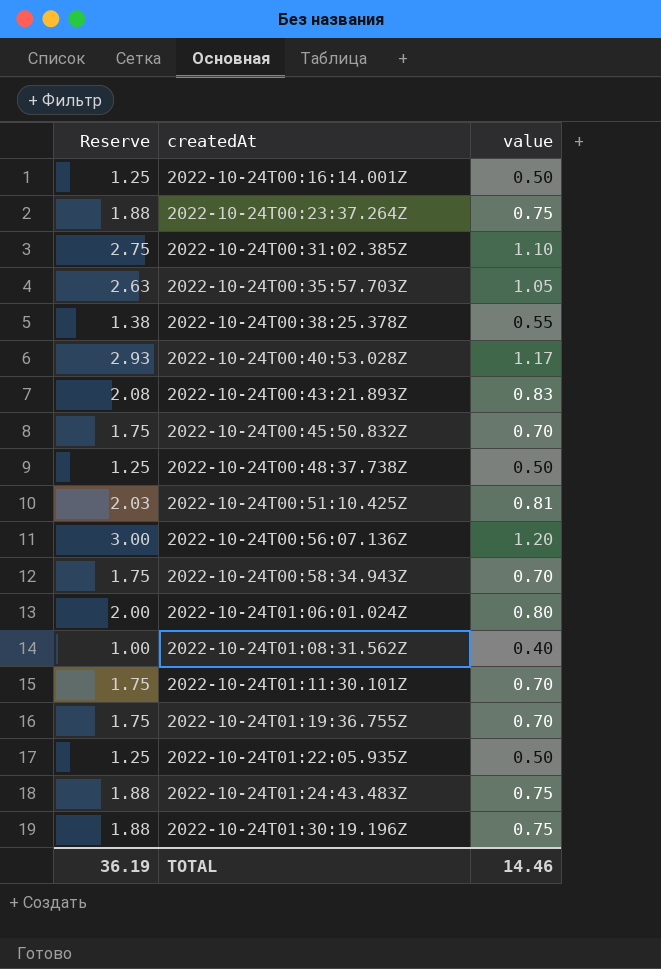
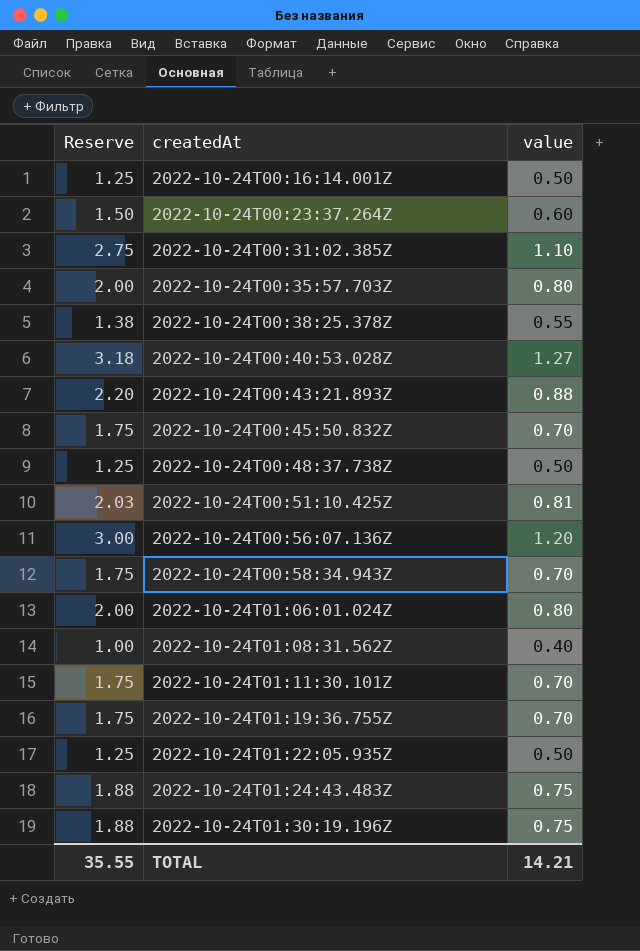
2022-10-24T00:23:37.264Z | Reserve: 1.88 -> 1.50
2022-10-24T00:23:37.264Z | value: 0.75 -> 0.60
2022-10-24T00:35:57.703Z | Reserve: 2.63 -> 2.00
2022-10-24T00:35:57.703Z | value: 1.05 -> 0.80
2022-10-24T00:40:53.028Z | Reserve: 2.93 -> 3.18
2022-10-24T00:40:53.028Z | value: 1.17 -> 1.27
2022-10-24T00:43:21.893Z | Reserve: 2.08 -> 2.20
2022-10-24T00:43:21.893Z | value: 0.83 -> 0.88
TOTAL | Reserve: 36.19 -> 35.55
TOTAL | value: 14.46 -> 14.21

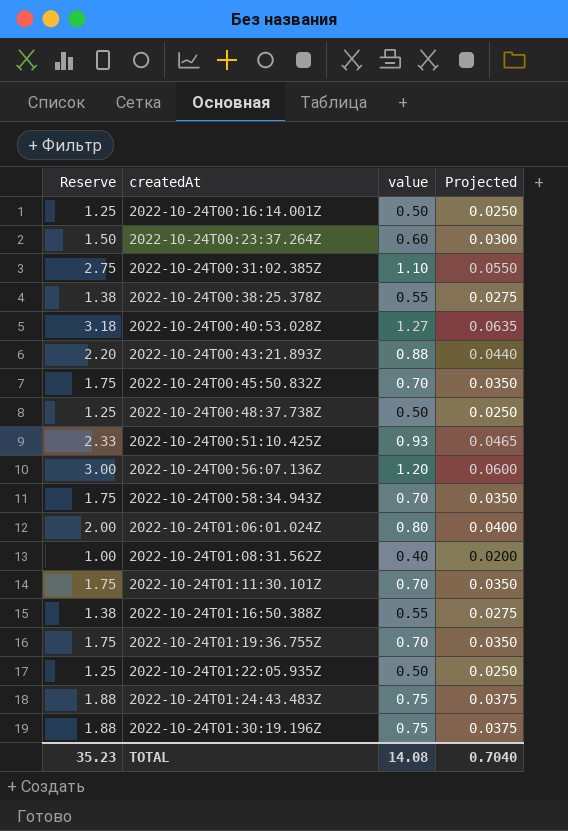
column Projected | formula: none -> [value] * 0.05
row 2022-10-24T00:35:57.703Z: 2.00 | 0.80 -> none
2022-10-24T00:51:10.425Z | Reserve: 2.03 -> 2.33
2022-10-24T00:51:10.425Z | value: 0.81 -> 0.93
row 2022-10-24T01:16:50.388Z: none -> 1.38 | 0.55 | 0.0275
TOTAL | Reserve: 35.55 -> 35.23
TOTAL | value: 14.21 -> 14.08

